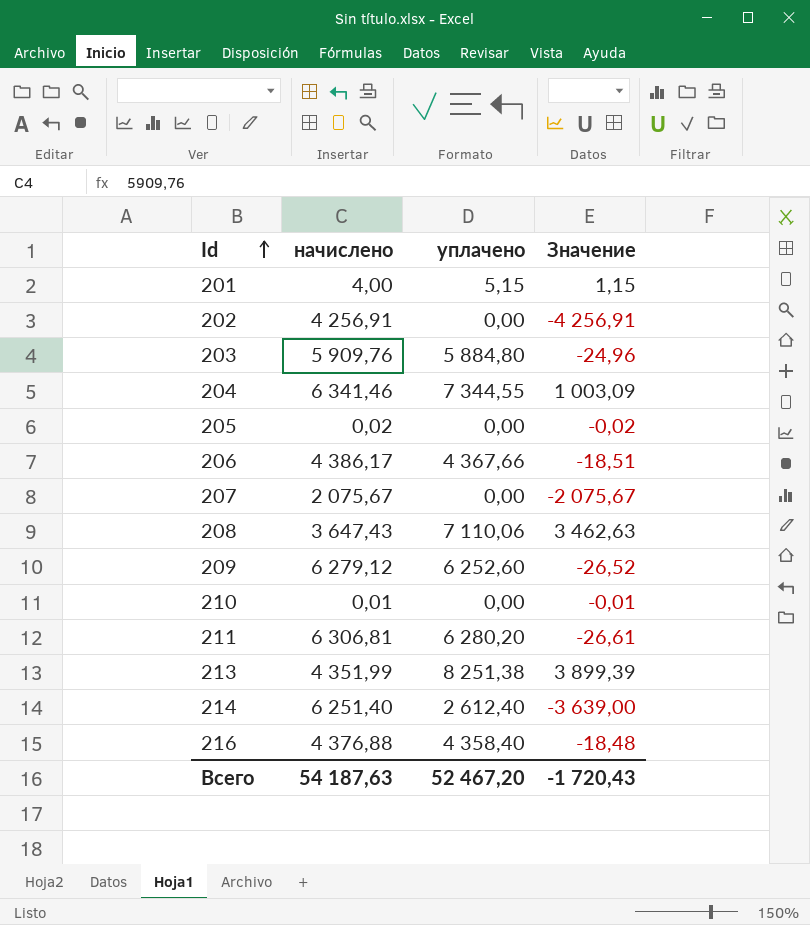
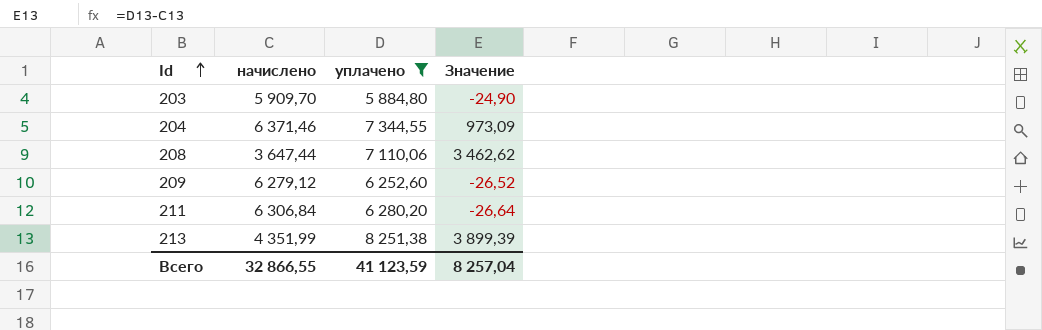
filter: none -> уплачено >= 5 884,80
203 | начислено: 5 909,76 -> 5 909,70
203 | Значение: -24,96 -> -24,90
204 | начислено: 6 341,46 -> 6 371,46
204 | Значение: 1 003,09 -> 973,09
208 | начислено: 3 647,43 -> 3 647,44
208 | Значение: 3 462,63 -> 3 462,62
211 | начислено: 6 306,81 -> 6 306,84
211 | Значение: -26,61 -> -26,64
Всего | начислено: 54 187,63 -> 32 866,55
Всего | уплачено: 52 467,20 -> 41 123,59
Всего | Значение: -1 720,43 -> 8 257,04

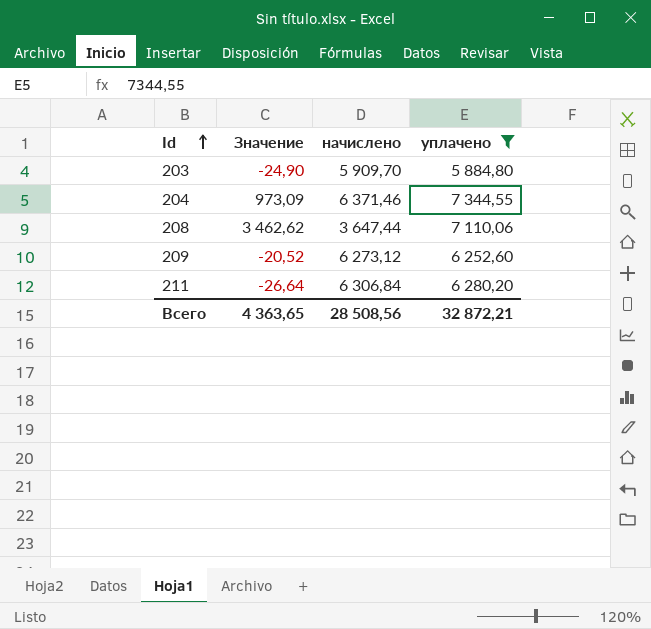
column Значение | position: 4 -> 2
row 213: 4 351,99 | 8 251,38 | 3 899,39 -> none
209 | Значение: -26,52 -> -20,52
209 | начислено: 6 279,12 -> 6 273,12
Всего | Значение: 8 257,04 -> 4 363,65
Всего | начислено: 32 866,55 -> 28 508,56
Всего | уплачено: 41 123,59 -> 32 872,21

